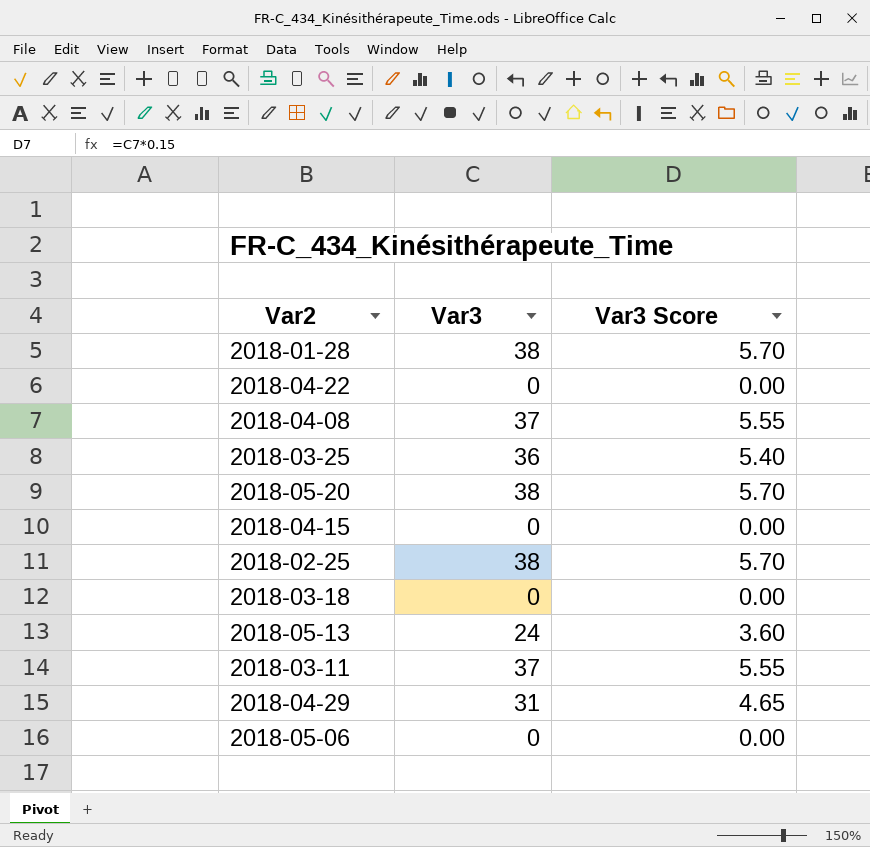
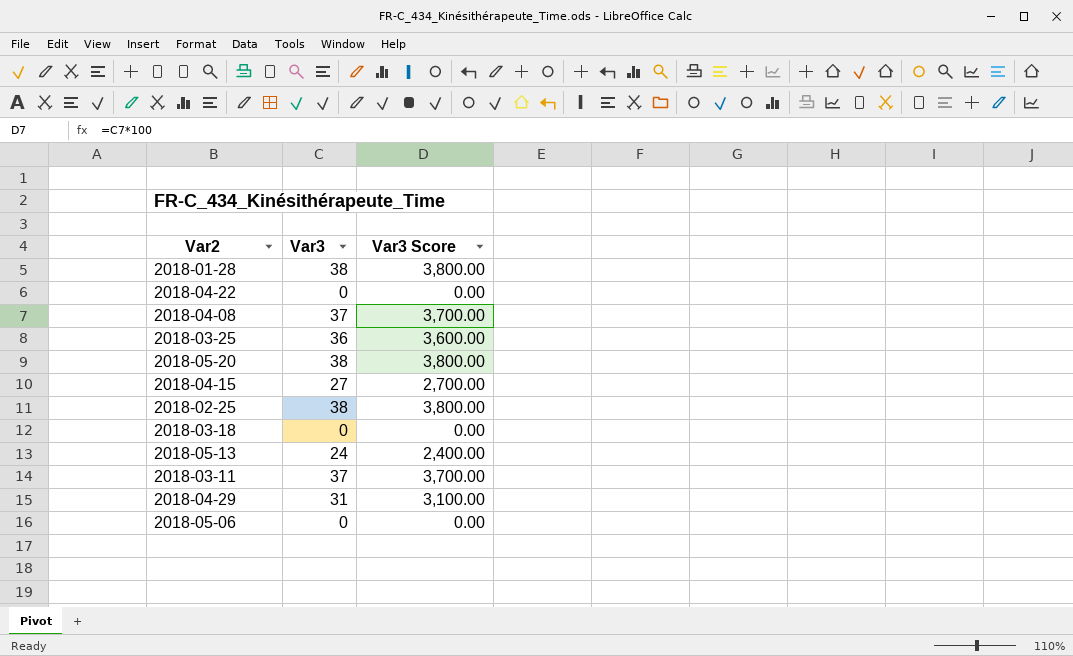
column Var3 Score | formula: [Var3] * 0.15 -> [Var3] * 100
2018-04-15 | Var3: 0 -> 27

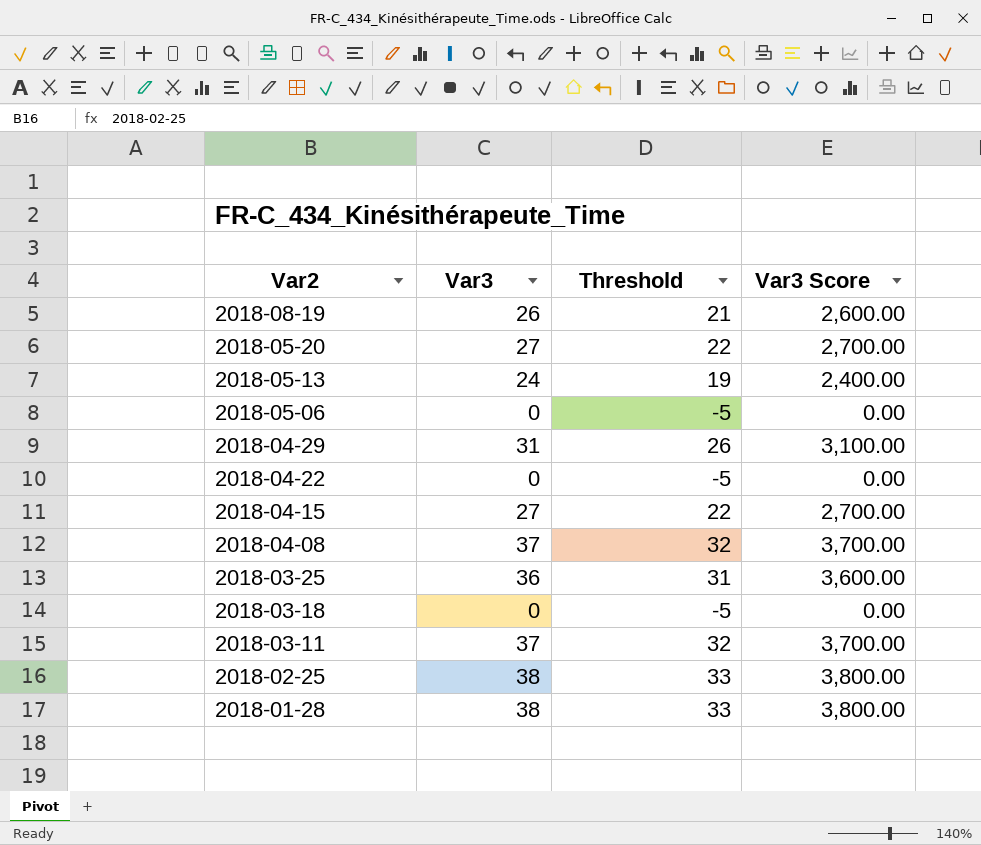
row order: none -> Var2 descending
column Threshold | formula: none -> [Var3] - 5
row 2018-08-19: none -> 26 | 21 | 2,600.00
2018-05-20 | Var3: 38 -> 27
2018-05-20 | Var3 Score: 3,800.00 -> 2,700.00

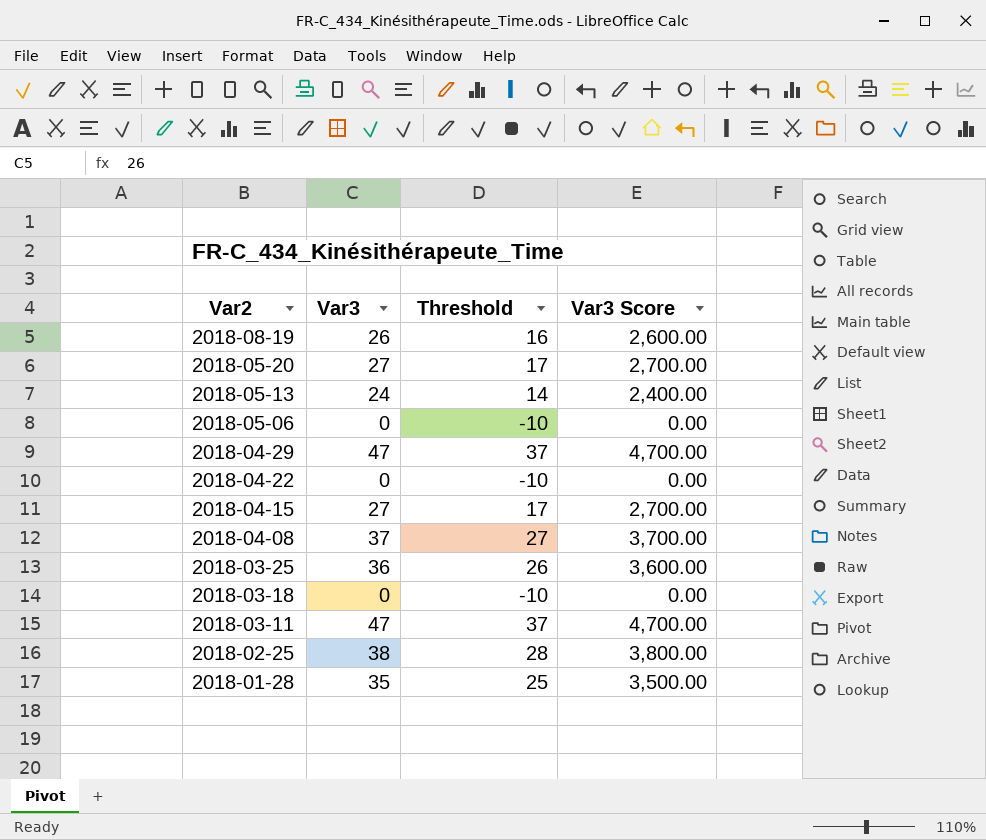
column Threshold | formula: [Var3] - 5 -> [Var3] - 10
2018-04-29 | Var3: 31 -> 47
2018-04-29 | Var3 Score: 3,100.00 -> 4,700.00
2018-03-11 | Var3: 37 -> 47
2018-03-11 | Var3 Score: 3,700.00 -> 4,700.00
2018-01-28 | Var3: 38 -> 35
2018-01-28 | Var3 Score: 3,800.00 -> 3,500.00

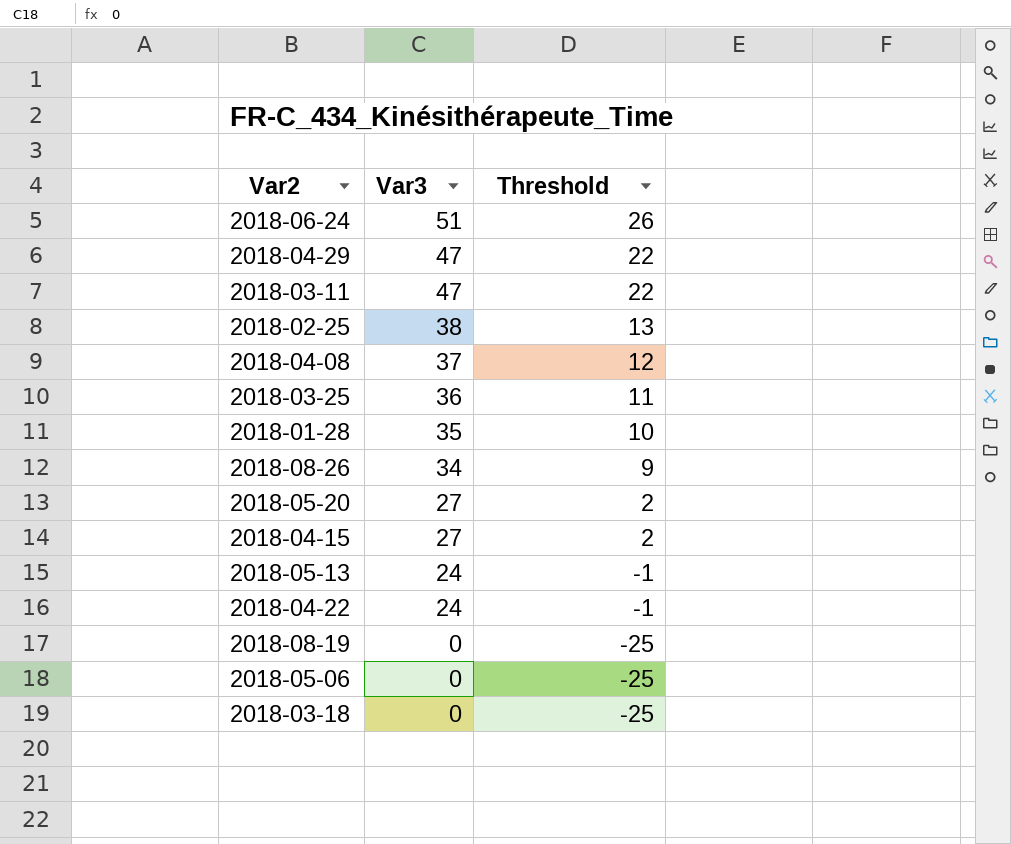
row order: Var2 descending -> Var3 descending
column Var3 Score | formula: [Var3] * 100 -> none
column Threshold | formula: [Var3] - 10 -> [Var3] - 25
row 2018-06-24: none -> 51 | 26
row 2018-08-26: none -> 34 | 9
2018-04-22 | Var3: 0 -> 24
2018-08-19 | Var3: 26 -> 0

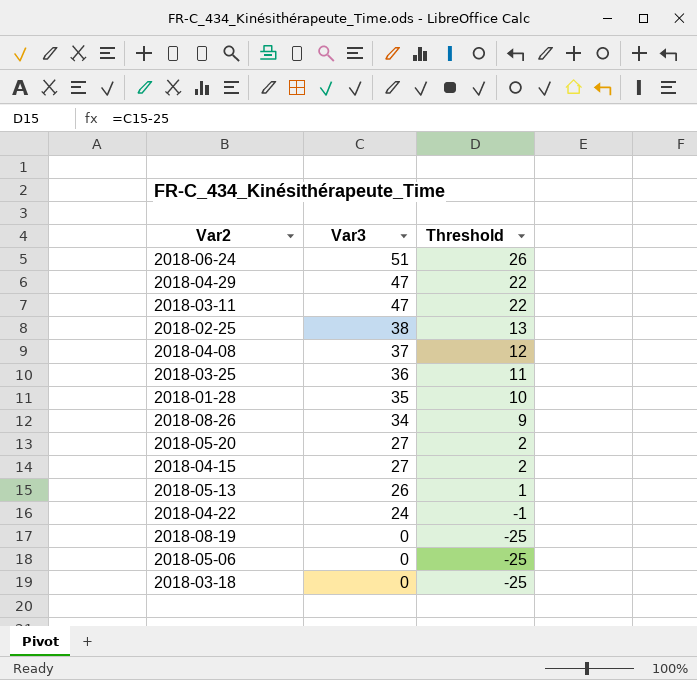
2018-05-13 | Var3: 24 -> 26
2018-05-13 | Threshold: -1 -> 1

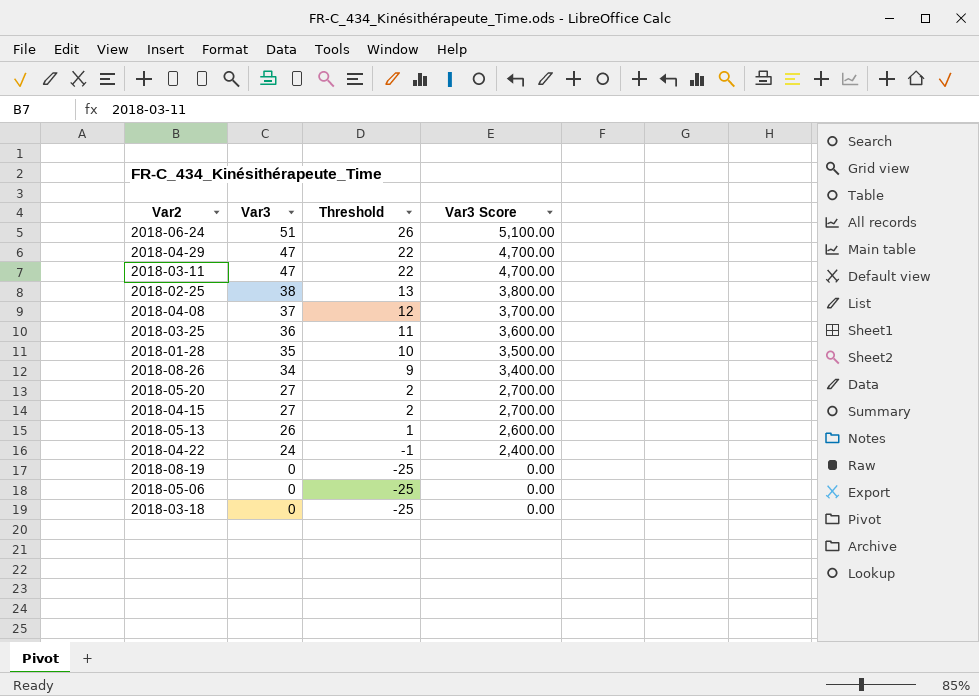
column Var3 Score | formula: none -> [Var3] * 100

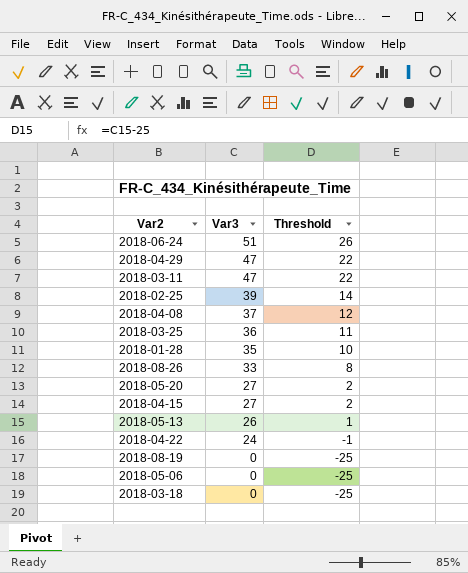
column Var3 Score | formula: [Var3] * 100 -> none
2018-02-25 | Var3: 38 -> 39
2018-02-25 | Threshold: 13 -> 14
2018-08-26 | Var3: 34 -> 33
2018-08-26 | Threshold: 9 -> 8

